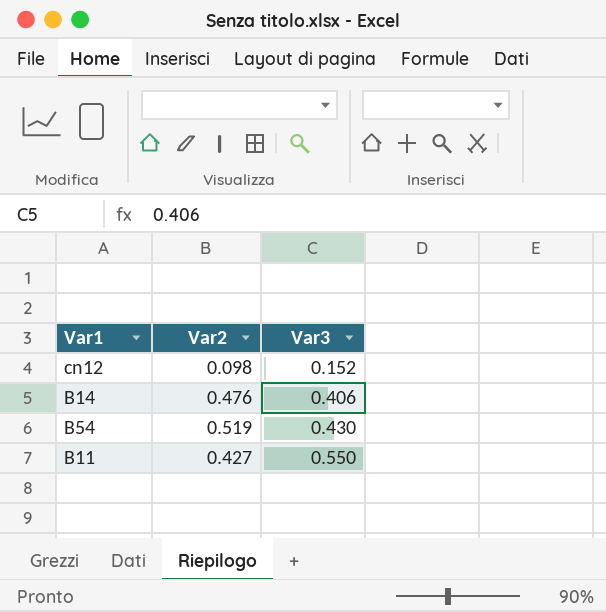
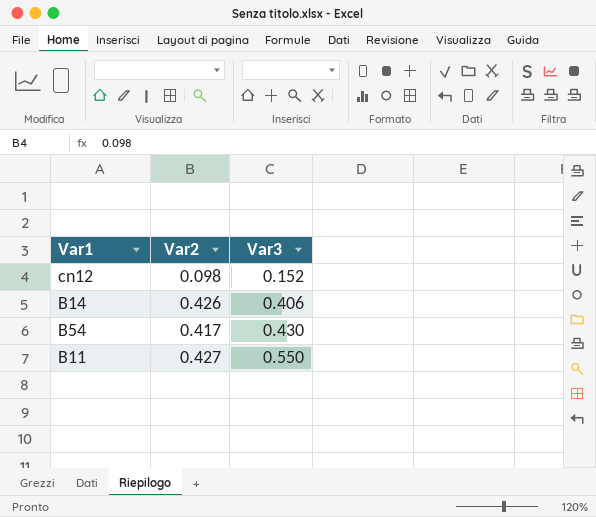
B14 | Var2: 0.476 -> 0.426
B54 | Var2: 0.519 -> 0.417

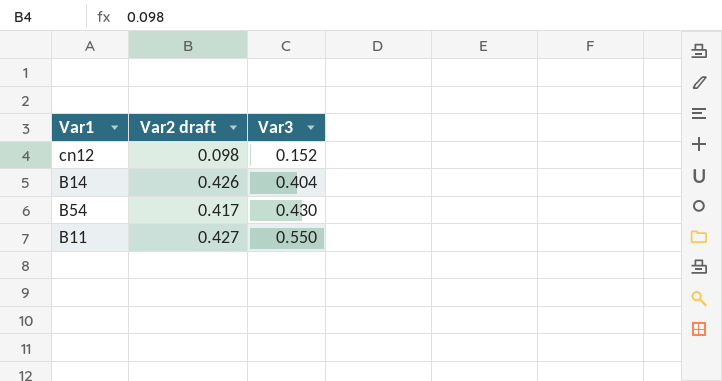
column name: Var2 -> Var2 draft
B14 | Var3: 0.406 -> 0.404

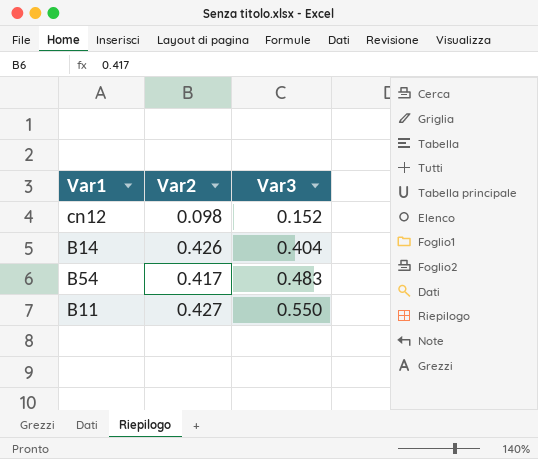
column name: Var2 draft -> Var2
B54 | Var3: 0.430 -> 0.483

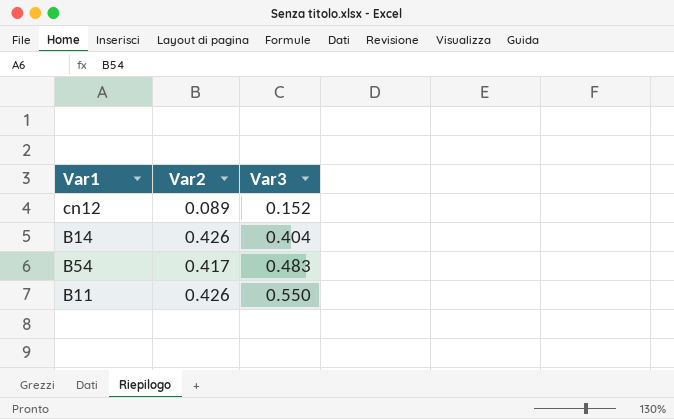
cn12 | Var2: 0.098 -> 0.089
B11 | Var2: 0.427 -> 0.426

